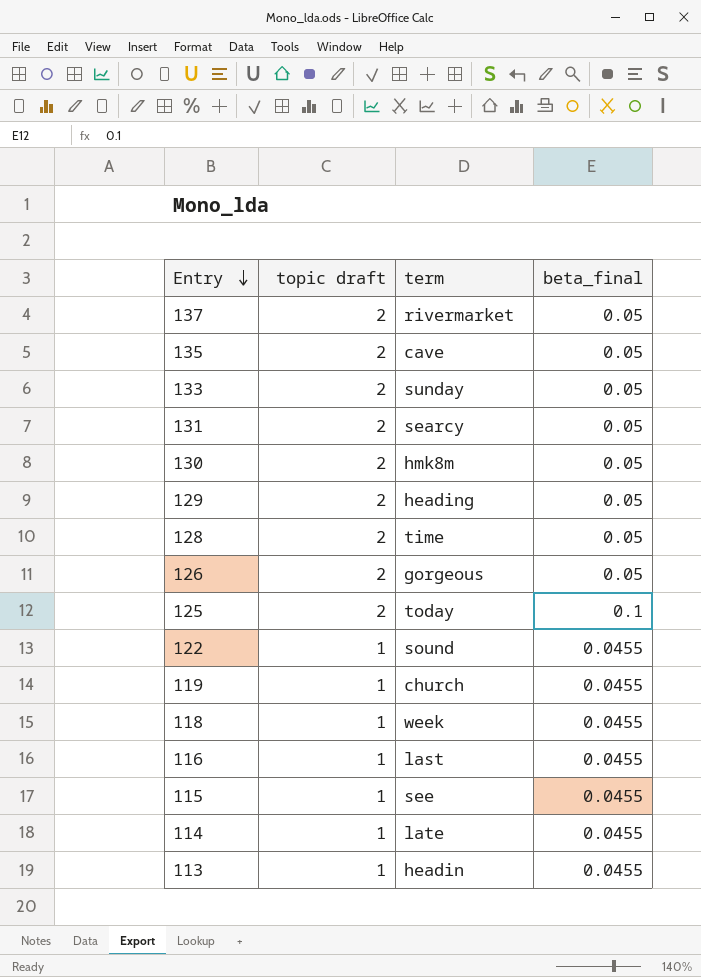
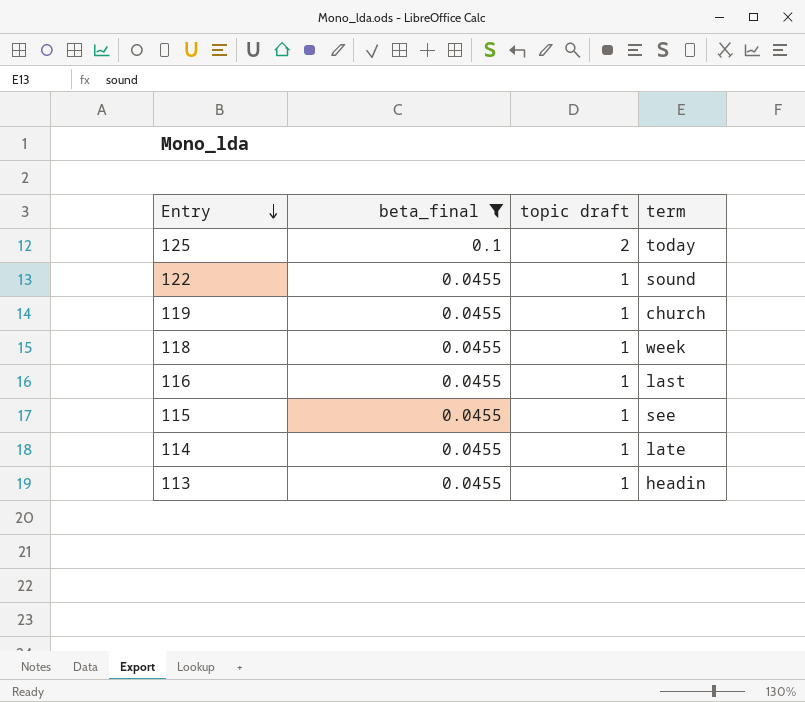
filter: none -> beta_final != 0.05
column beta_final | position: 4 -> 2

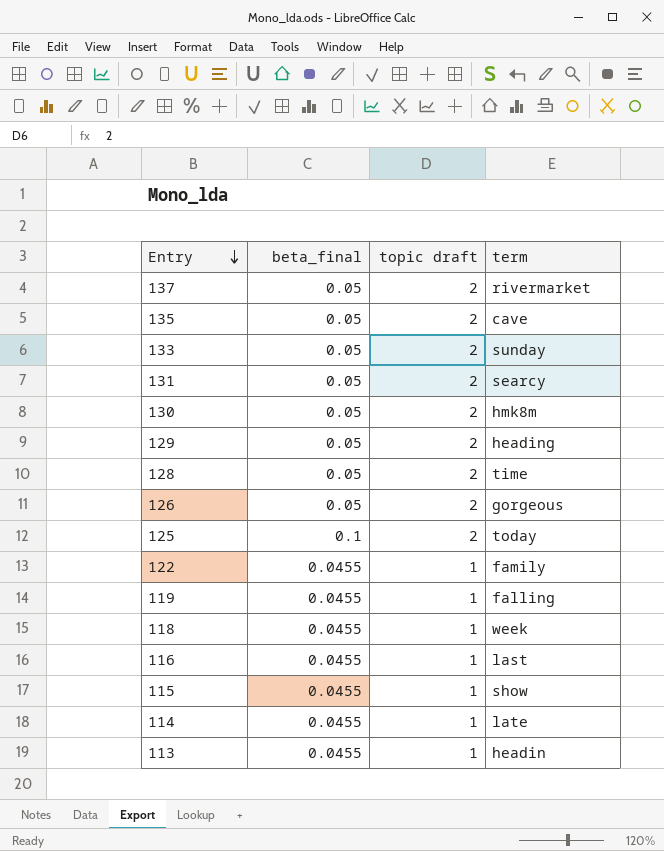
filter: beta_final != 0.05 -> none
122 | term: sound -> family
119 | term: church -> falling
115 | term: see -> show

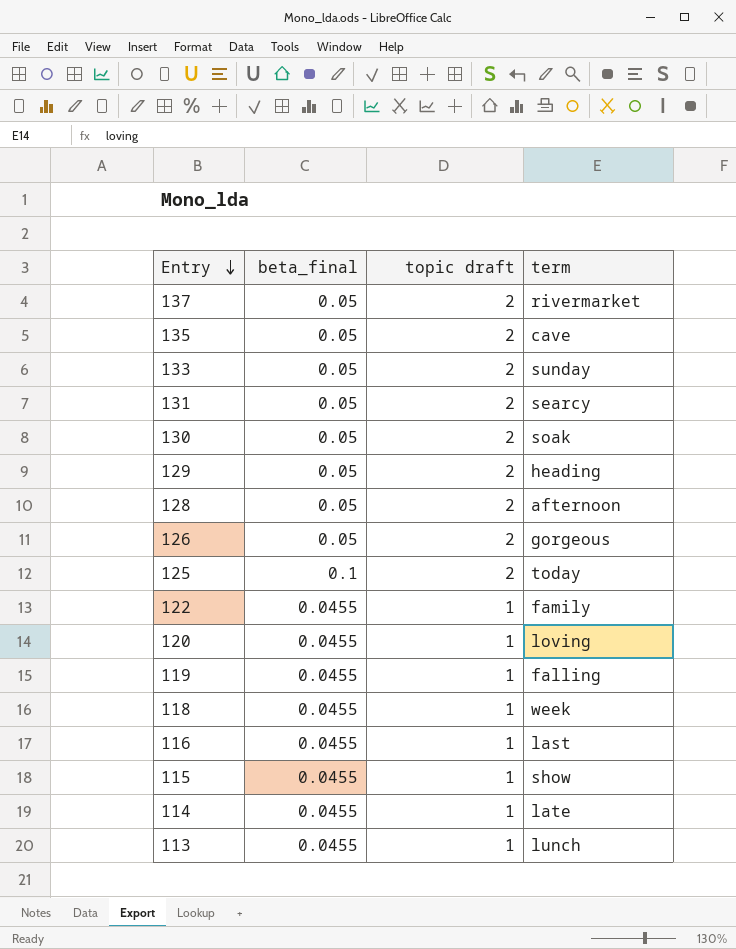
130 | term: hmk8m -> soak
128 | term: time -> afternoon
row 120: none -> 0.0455 | 1 | loving
113 | term: headin -> lunch

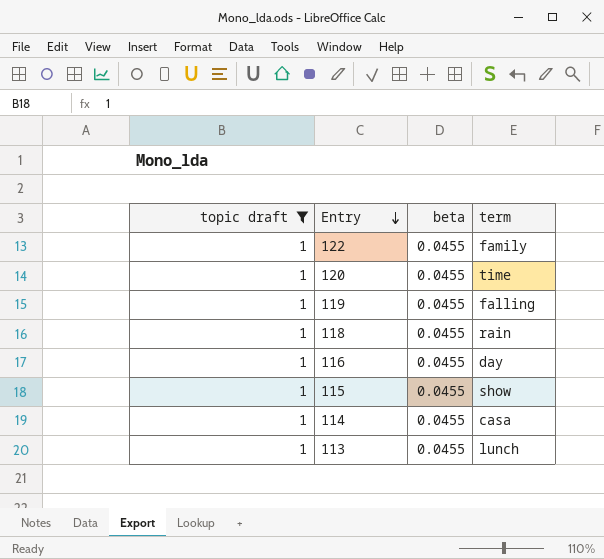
filter: none -> topic draft = 1
column topic draft | position: 3 -> 1
column name: beta_final -> beta
120 | term: loving -> time
118 | term: week -> rain
116 | term: last -> day
114 | term: late -> casa

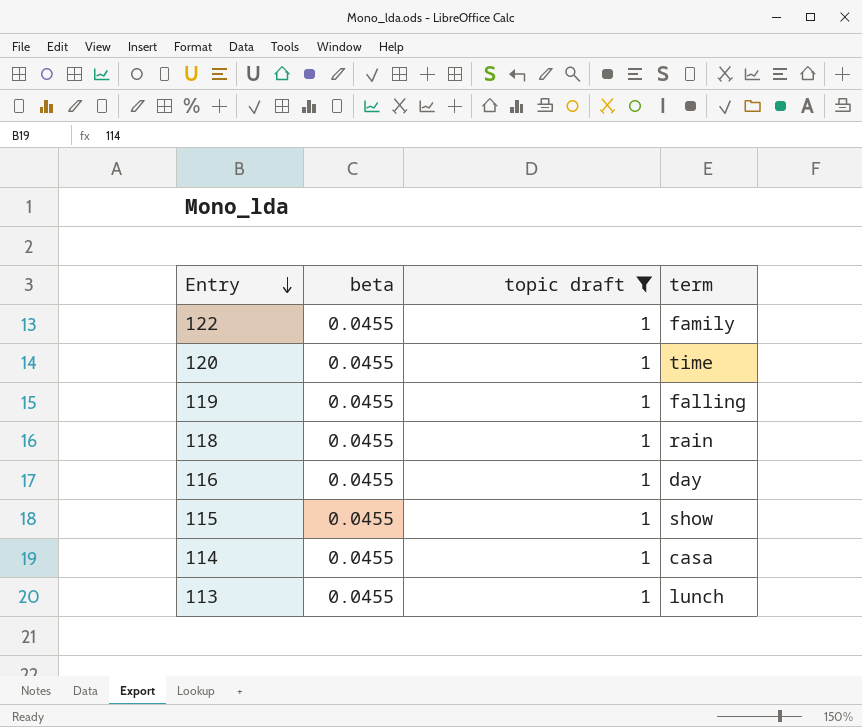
column topic draft | position: 1 -> 3

